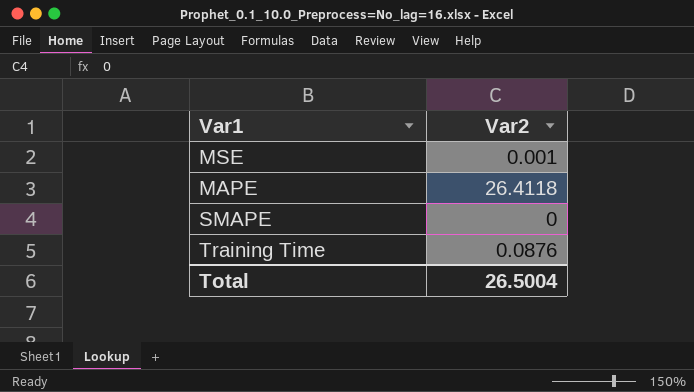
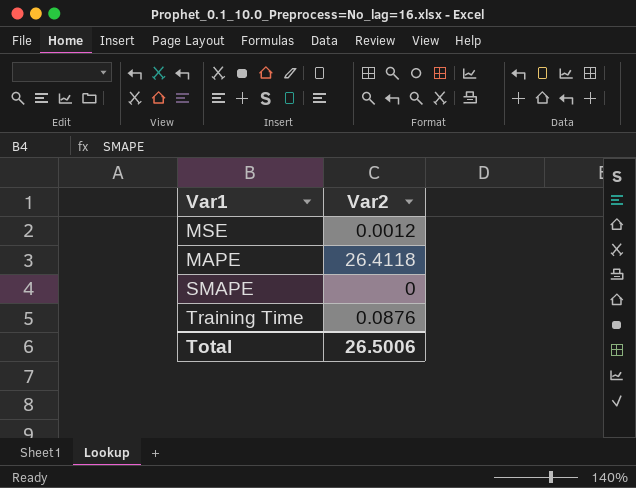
MSE | Var2: 0.001 -> 0.0012
Total | Var2: 26.5004 -> 26.5006

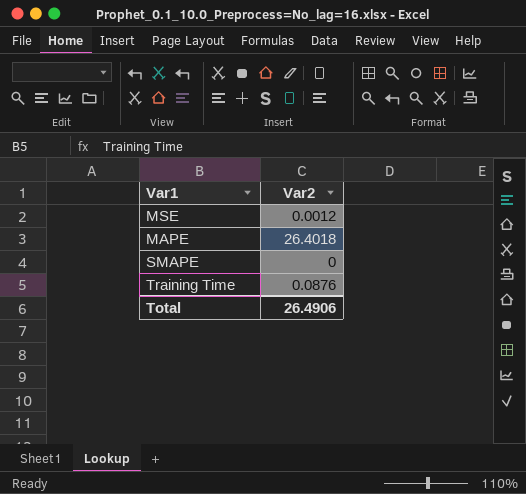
MAPE | Var2: 26.4118 -> 26.4018
Total | Var2: 26.5006 -> 26.4906

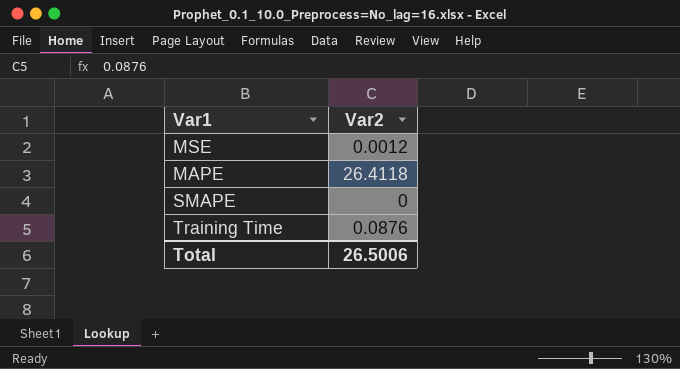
MAPE | Var2: 26.4018 -> 26.4118
Total | Var2: 26.4906 -> 26.5006

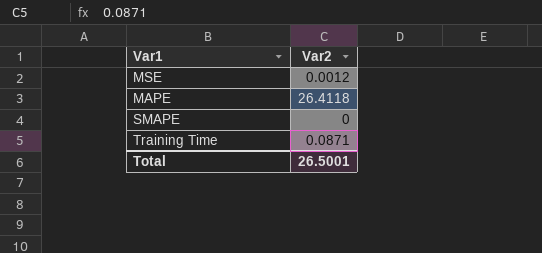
Training Time | Var2: 0.0876 -> 0.0871
Total | Var2: 26.5006 -> 26.5001

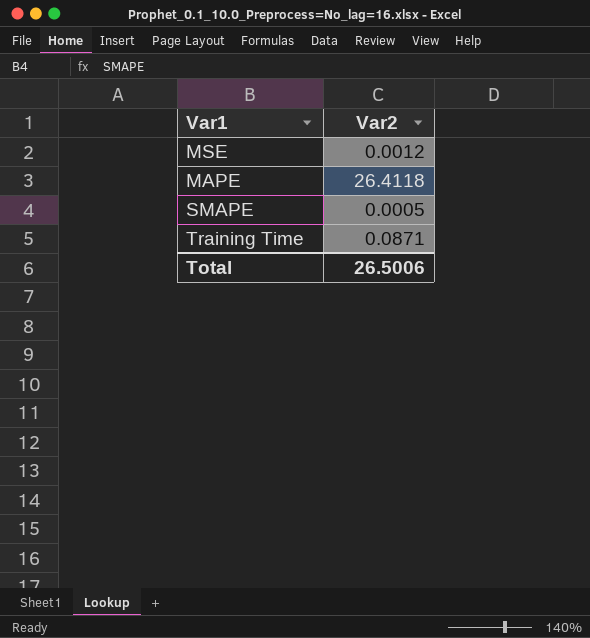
SMAPE | Var2: 0 -> 0.0005
Total | Var2: 26.5001 -> 26.5006

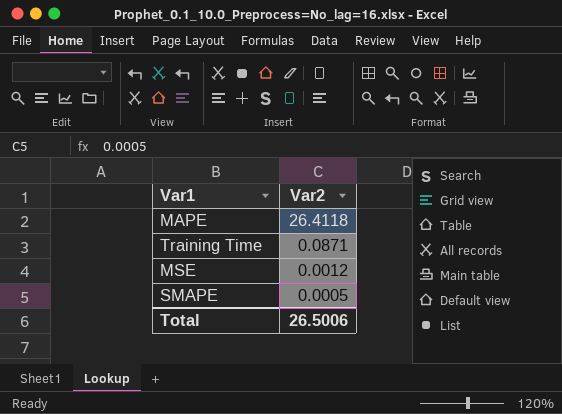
row order: none -> Var2 descending

